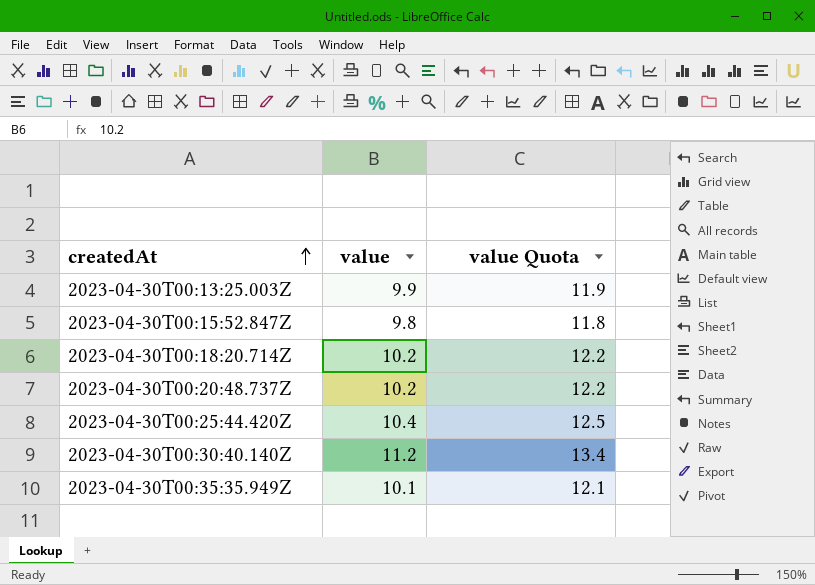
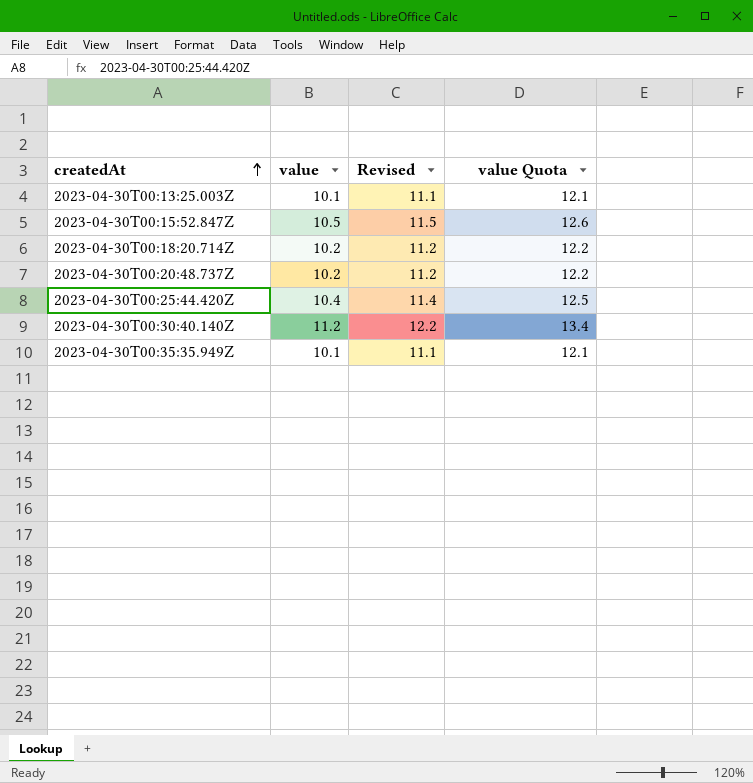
column Revised | formula: none -> [value] + 1
2023-04-30T00:13:25.003Z | value: 9.9 -> 10.1
2023-04-30T00:13:25.003Z | value Quota: 11.9 -> 12.1
2023-04-30T00:15:52.847Z | value: 9.8 -> 10.5
2023-04-30T00:15:52.847Z | value Quota: 11.8 -> 12.6

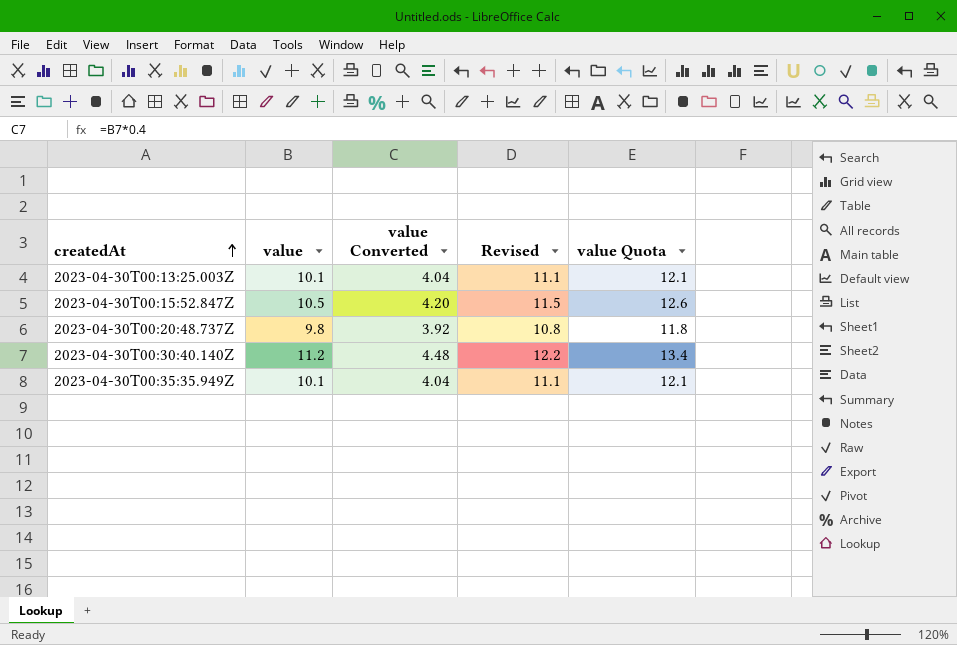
column value Converted | formula: none -> [value] * 0.4
row 2023-04-30T00:18:20.714Z: 10.2 | 11.2 | 12.2 -> none
row 2023-04-30T00:25:44.420Z: 10.4 | 11.4 | 12.5 -> none
2023-04-30T00:20:48.737Z | value: 10.2 -> 9.8
2023-04-30T00:20:48.737Z | Revised: 11.2 -> 10.8
2023-04-30T00:20:48.737Z | value Quota: 12.2 -> 11.8

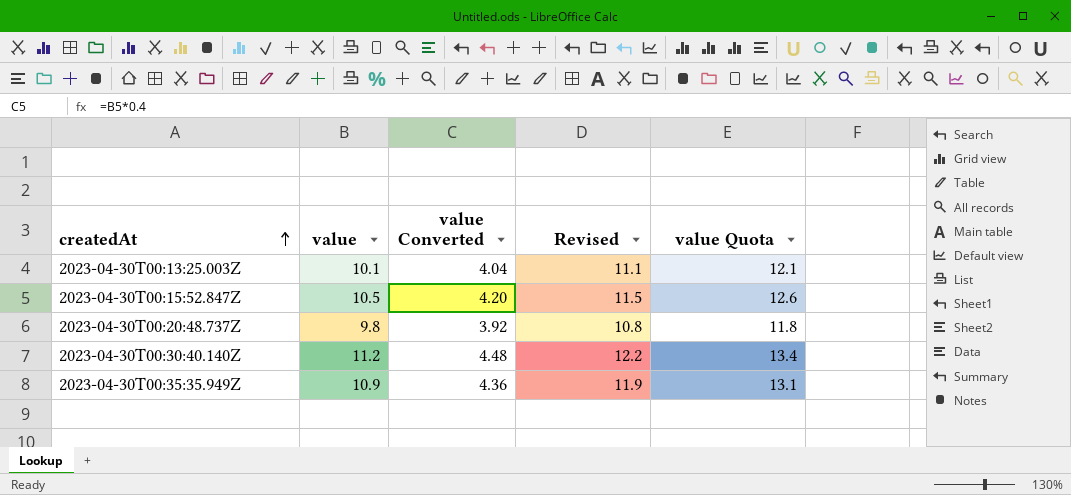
2023-04-30T00:35:35.949Z | value: 10.1 -> 10.9
2023-04-30T00:35:35.949Z | value Converted: 4.04 -> 4.36
2023-04-30T00:35:35.949Z | Revised: 11.1 -> 11.9
2023-04-30T00:35:35.949Z | value Quota: 12.1 -> 13.1

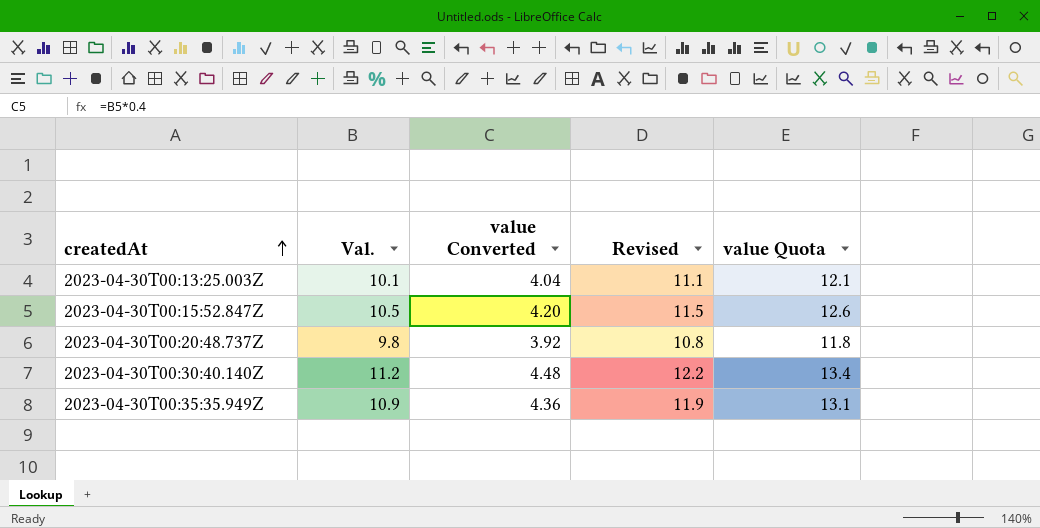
column name: value -> Val.

